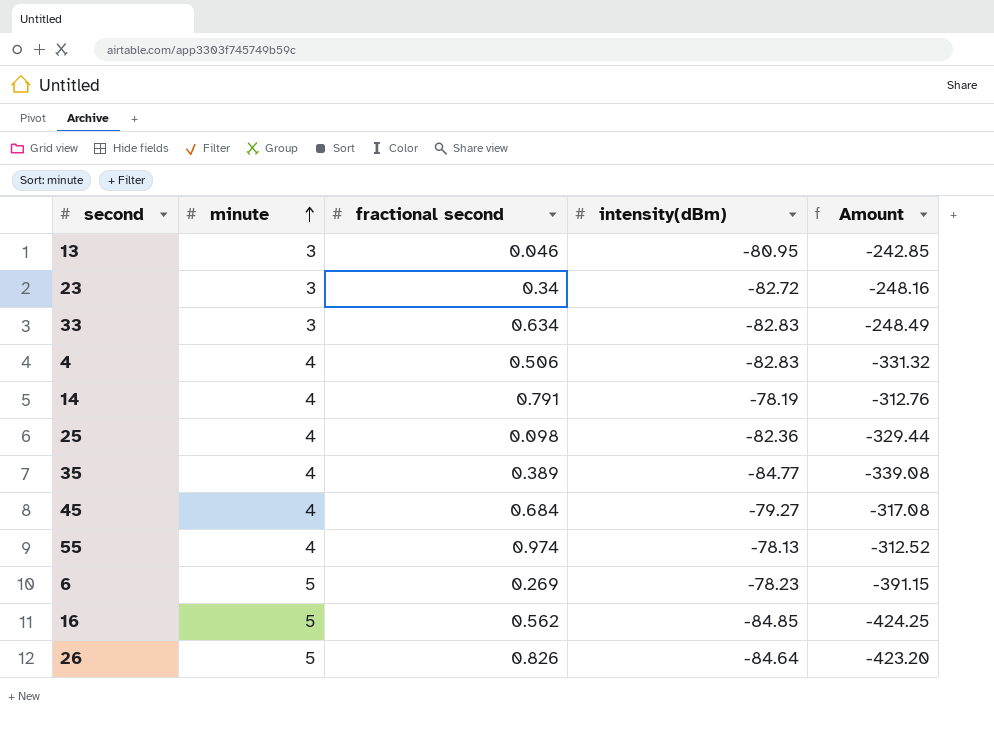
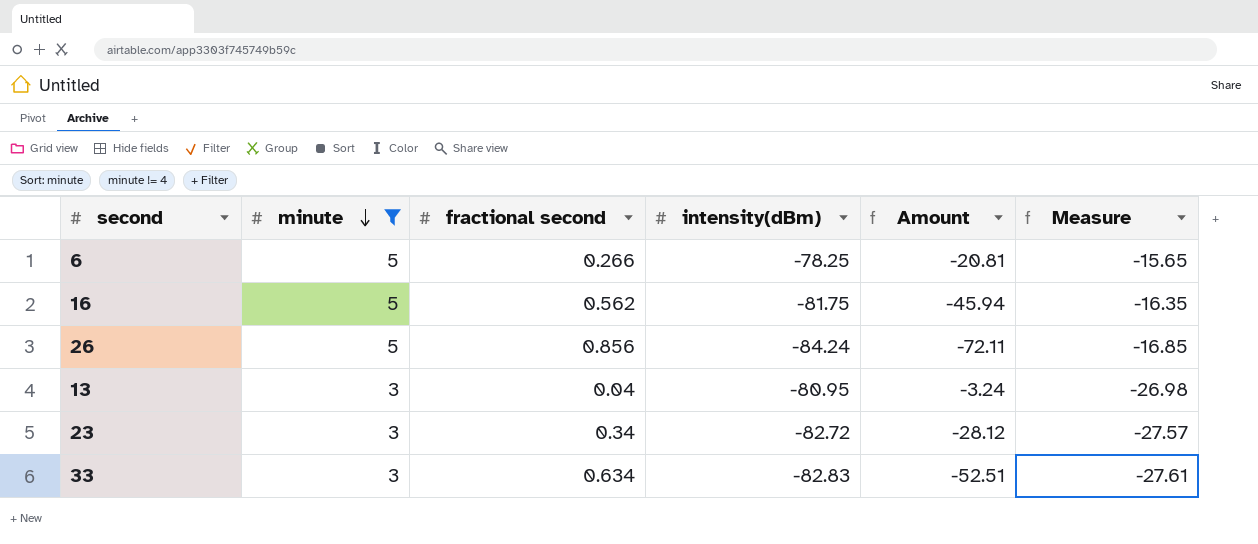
filter: none -> minute != 4
row order: minute ascending -> minute descending
column Amount | formula: [minute] * [intensity(dBm)] -> [fractional second] * [intensity(dBm)]
column Measure | formula: none -> [intensity(dBm)] / [minute]
6 | fractional second: 0.269 -> 0.266
6 | intensity(dBm): -78.23 -> -78.25
16 | intensity(dBm): -84.85 -> -81.75
26 | fractional second: 0.826 -> 0.856
26 | intensity(dBm): -84.64 -> -84.24
13 | fractional second: 0.046 -> 0.04

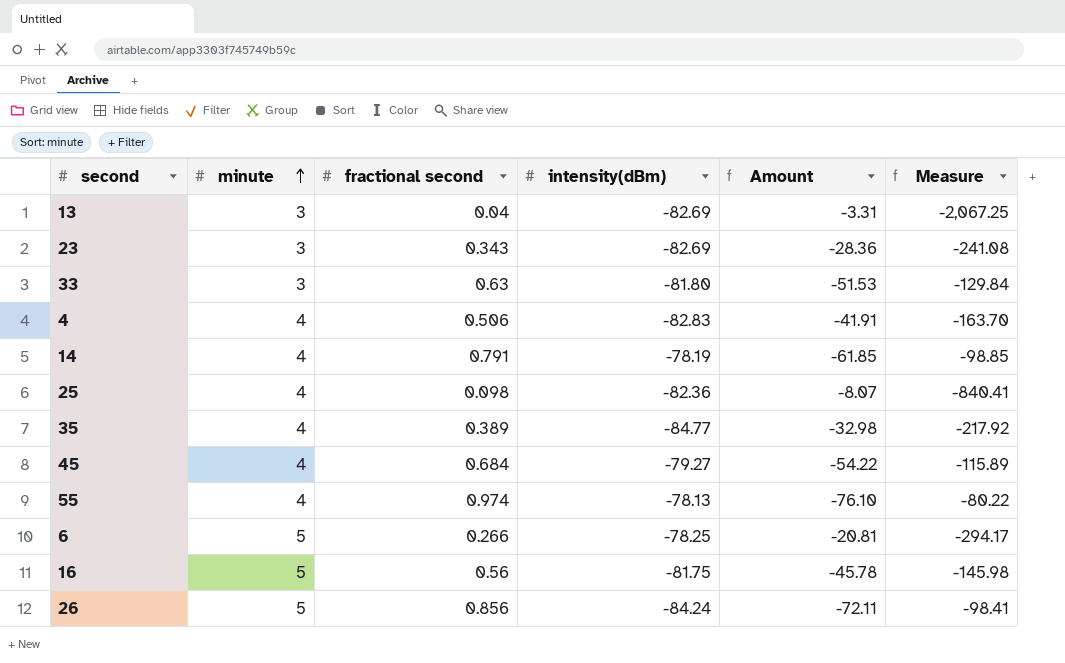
filter: minute != 4 -> none
row order: minute descending -> minute ascending
column Measure | formula: [intensity(dBm)] / [minute] -> [intensity(dBm)] / [fractional second]
13 | intensity(dBm): -80.95 -> -82.69
13 | Amount: -3.24 -> -3.31
23 | fractional second: 0.34 -> 0.343
23 | intensity(dBm): -82.72 -> -82.69
23 | Amount: -28.12 -> -28.36
33 | fractional second: 0.634 -> 0.63
33 | intensity(dBm): -82.83 -> -81.80
33 | Amount: -52.51 -> -51.53
16 | fractional second: 0.562 -> 0.56
16 | Amount: -45.94 -> -45.78

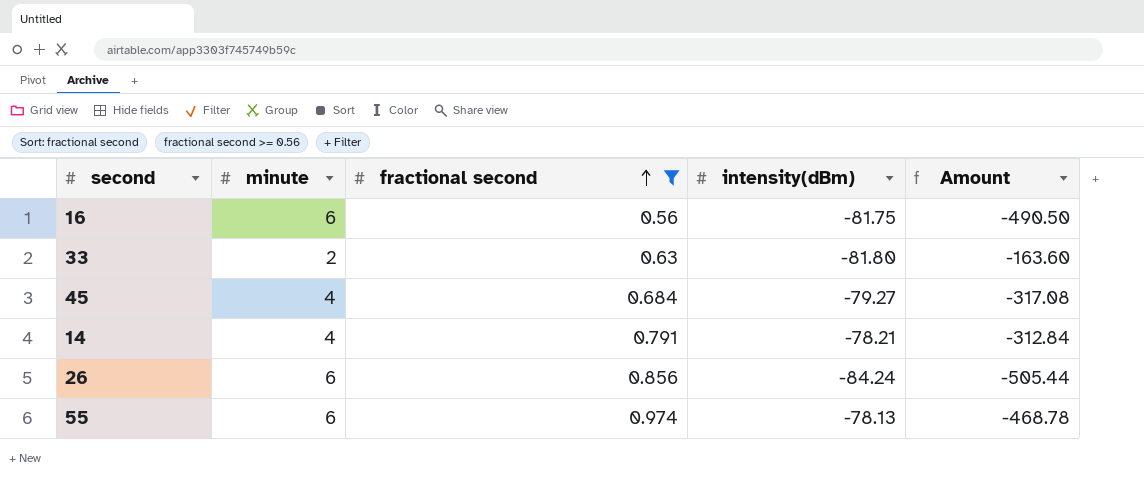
filter: none -> fractional second >= 0.56
row order: minute ascending -> fractional second ascending
column Measure | formula: [intensity(dBm)] / [fractional second] -> none
column Amount | formula: [fractional second] * [intensity(dBm)] -> [minute] * [intensity(dBm)]
16 | minute: 5 -> 6
33 | minute: 3 -> 2
14 | intensity(dBm): -78.19 -> -78.21
26 | minute: 5 -> 6
55 | minute: 4 -> 6

